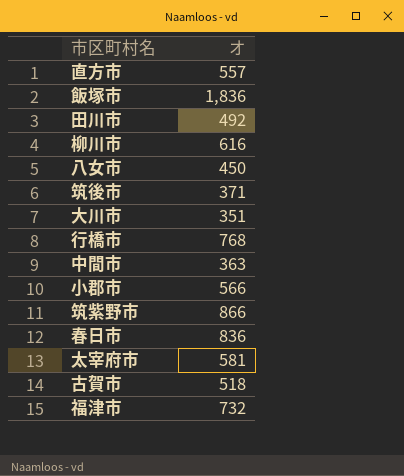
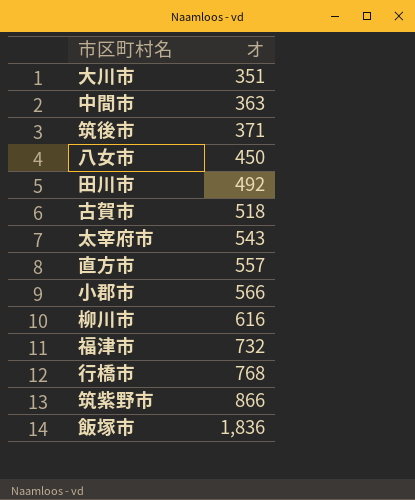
row order: none -> オ ascending
row 春日市: 836 -> none
太宰府市 | オ: 581 -> 543

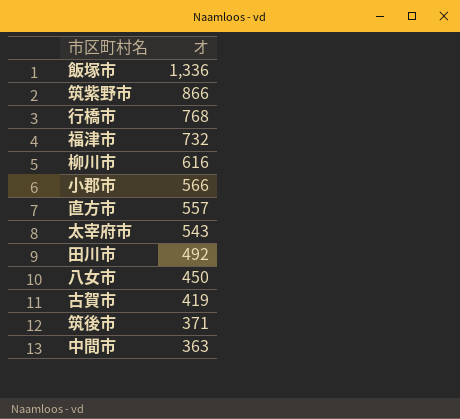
row order: オ ascending -> オ descending
row 大川市: 351 -> none
飯塚市 | オ: 1,836 -> 1,336
古賀市 | オ: 518 -> 419

